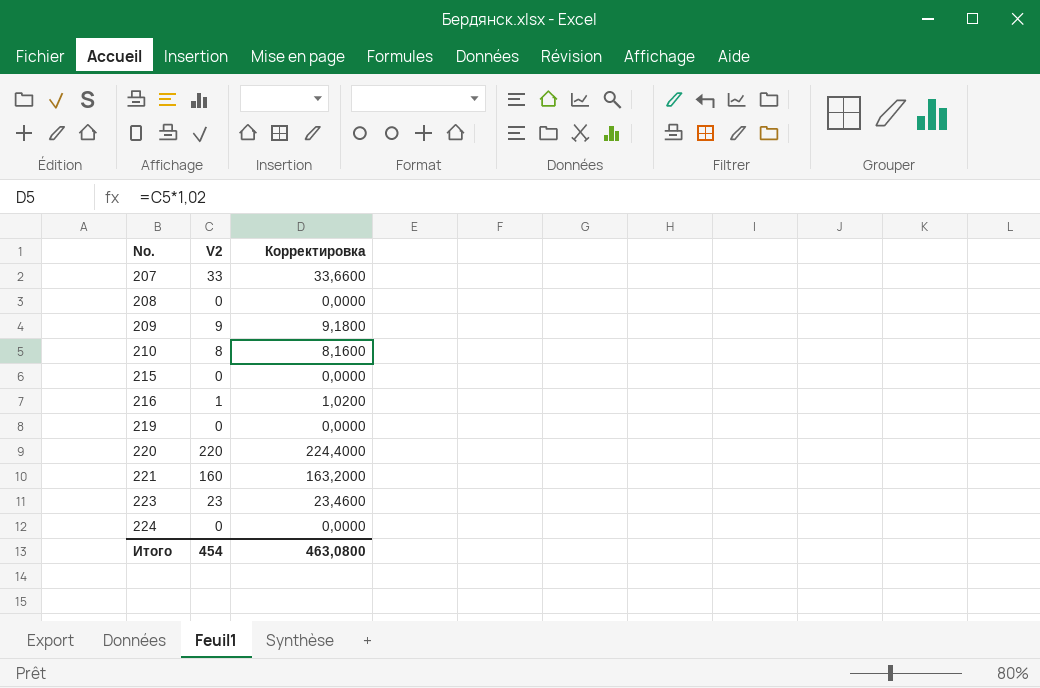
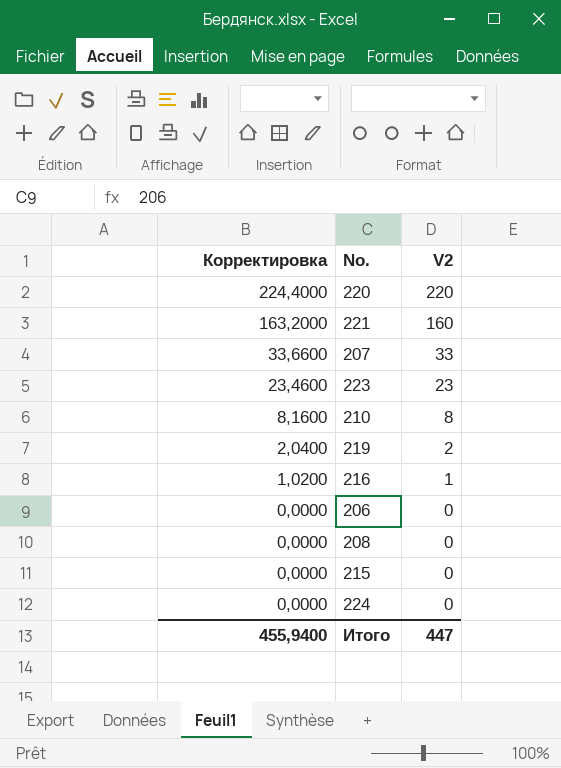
row order: No. ascending -> Корректировка descending
column Корректировка | position: 3 -> 1
row 209: 9 | 9,1800 -> none
219 | Корректировка: 0,0000 -> 2,0400
219 | V2: 0 -> 2
row 206: none -> 0,0000 | 0
Итого | Корректировка: 463,0800 -> 455,9400
Итого | V2: 454 -> 447

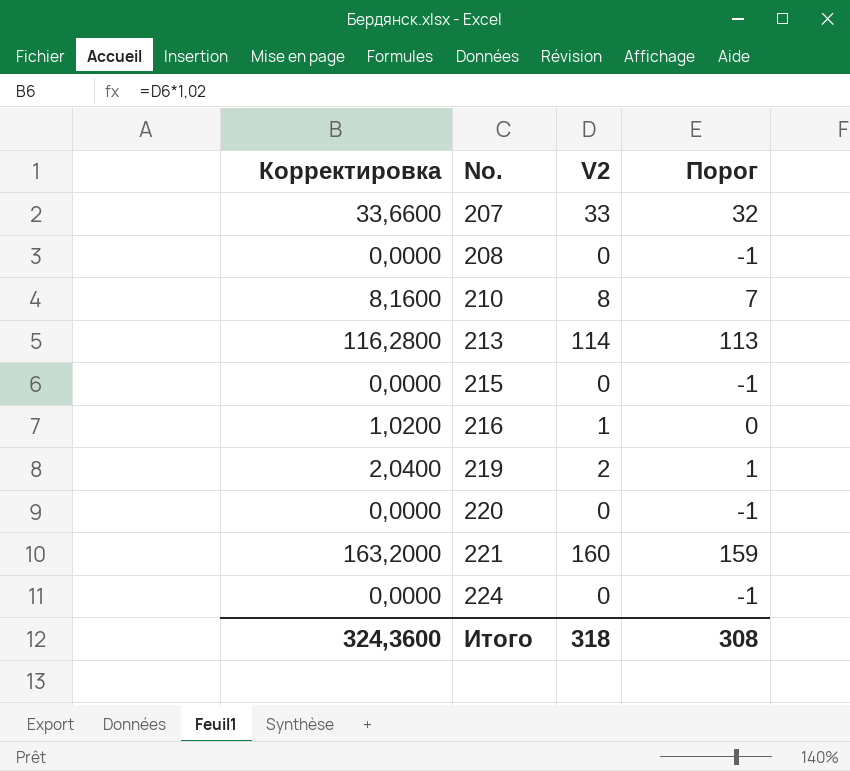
row order: Корректировка descending -> No. ascending
column Порог | formula: none -> [V2] - 1
row 223: 23,4600 | 23 -> none
row 206: 0,0000 | 0 -> none
row 213: none -> 116,2800 | 114 | 113
220 | Корректировка: 224,4000 -> 0,0000
220 | V2: 220 -> 0
Итого | Корректировка: 455,9400 -> 324,3600
Итого | V2: 447 -> 318

